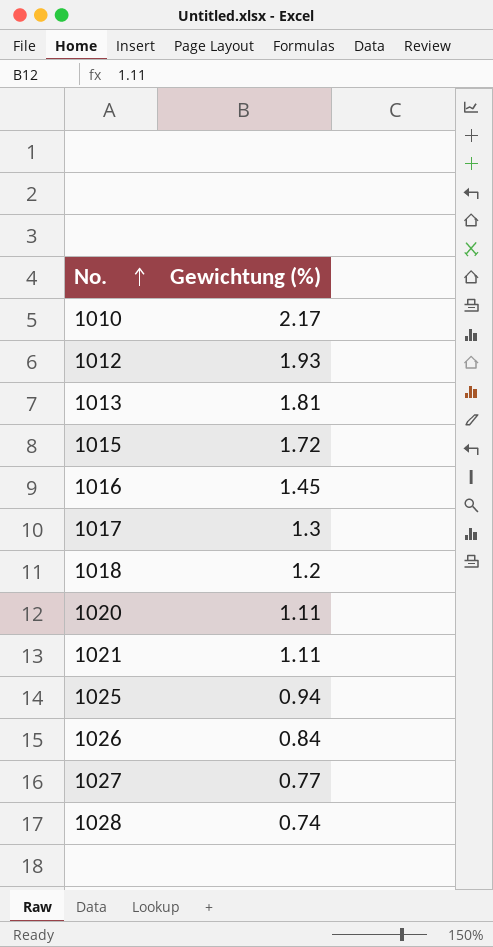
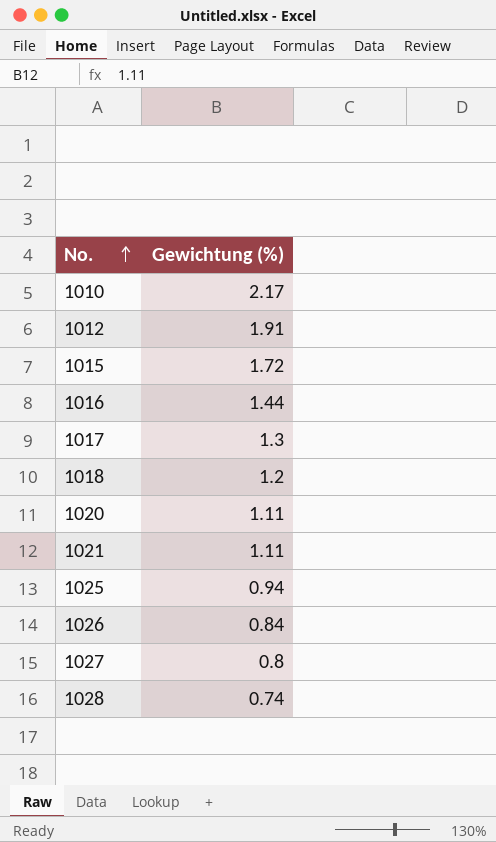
row 1013: 1.81 -> none
1012 | Gewichtung (%): 1.93 -> 1.91
1016 | Gewichtung (%): 1.45 -> 1.44
1027 | Gewichtung (%): 0.77 -> 0.8

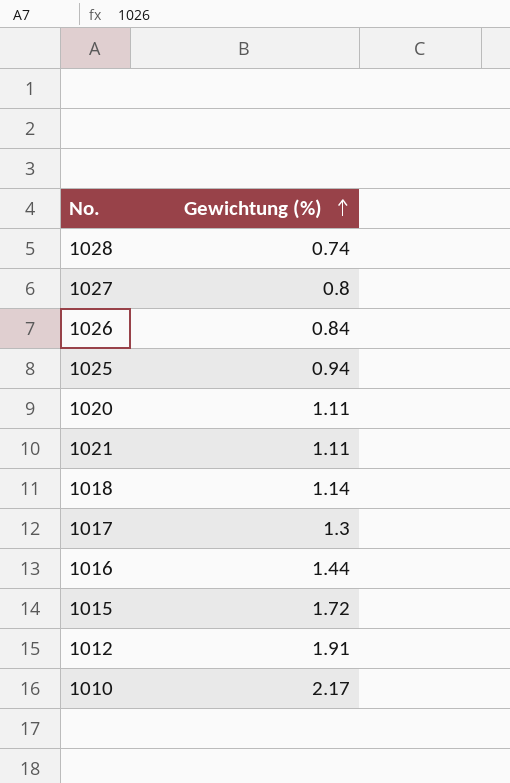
row order: No. ascending -> Gewichtung (%) ascending
1018 | Gewichtung (%): 1.2 -> 1.14

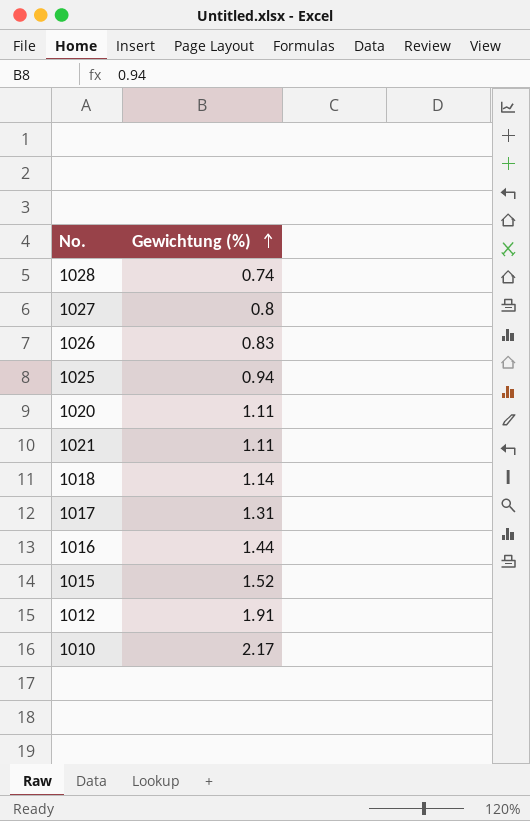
1026 | Gewichtung (%): 0.84 -> 0.83
1017 | Gewichtung (%): 1.3 -> 1.31
1015 | Gewichtung (%): 1.72 -> 1.52

